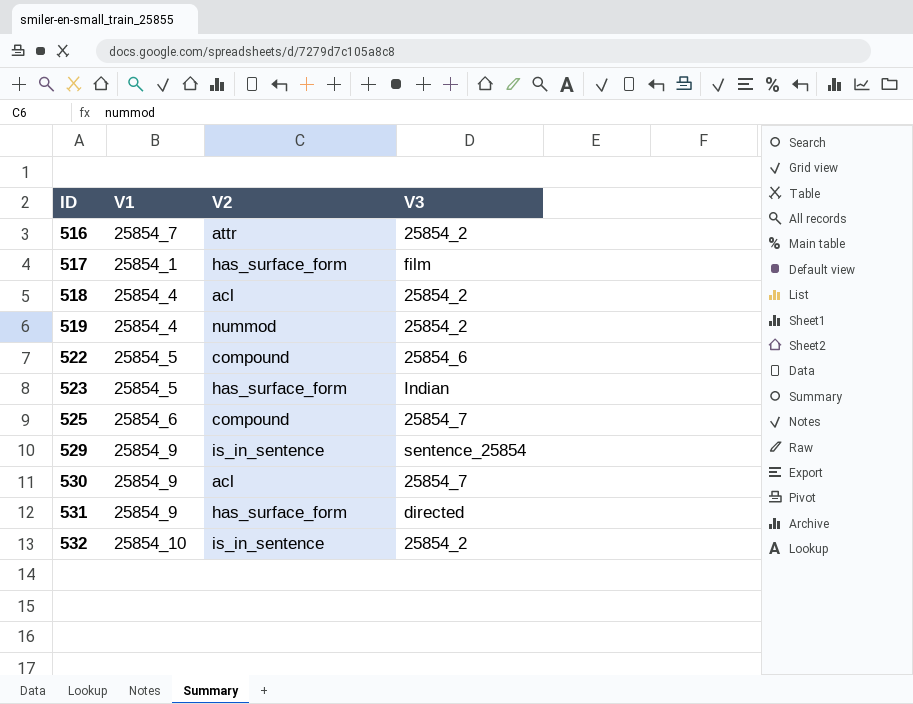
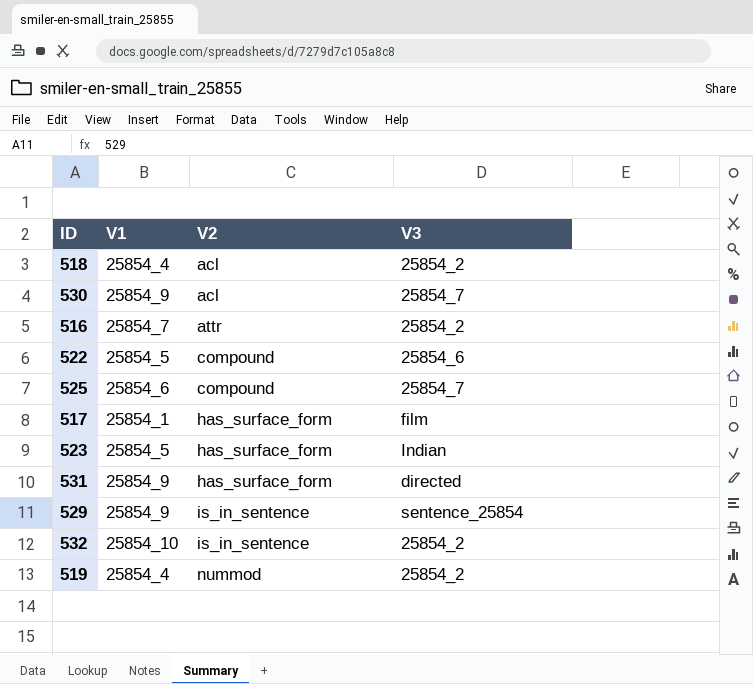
row order: ID ascending -> V2 ascending

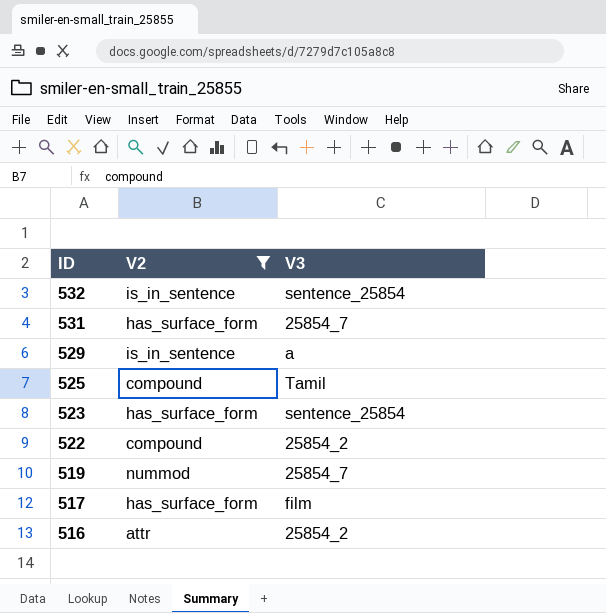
filter: none -> V2 != acl
row order: V2 ascending -> ID descending
column V1 | position: 2 -> none
532 | V3: 25854_2 -> sentence_25854
531 | V3: directed -> 25854_7
529 | V3: sentence_25854 -> a
525 | V3: 25854_7 -> Tamil
523 | V3: Indian -> sentence_25854
522 | V3: 25854_6 -> 25854_2
519 | V3: 25854_2 -> 25854_7

